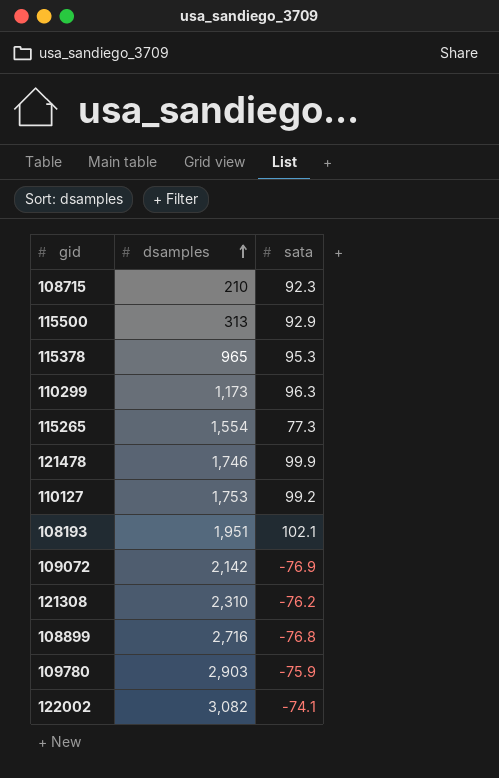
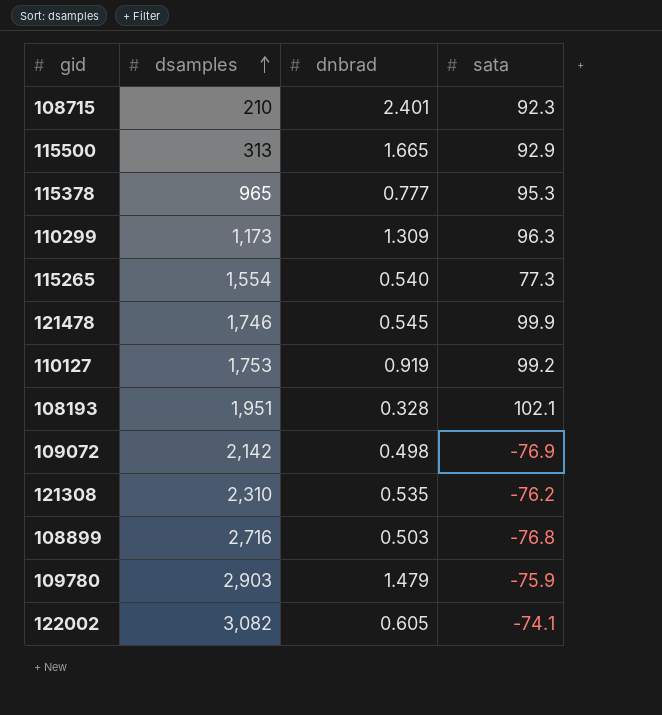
column dnbrad | position: none -> 3

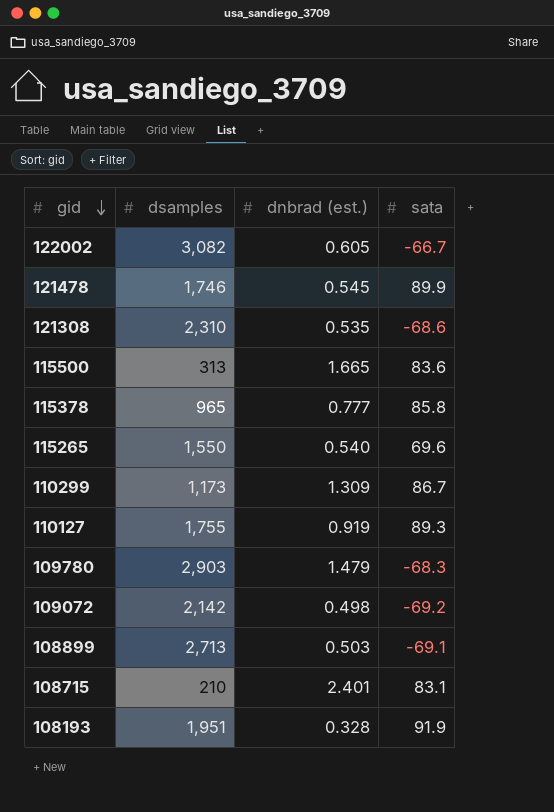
row order: dsamples ascending -> gid descending
column name: dnbrad -> dnbrad (est.)
122002 | sata: -74.1 -> -66.7
121478 | sata: 99.9 -> 89.9
121308 | sata: -76.2 -> -68.6
115500 | sata: 92.9 -> 83.6
115378 | sata: 95.3 -> 85.8
115265 | dsamples: 1,554 -> 1,550
115265 | sata: 77.3 -> 69.6
110299 | sata: 96.3 -> 86.7
110127 | dsamples: 1,753 -> 1,755
110127 | sata: 99.2 -> 89.3
109780 | sata: -75.9 -> -68.3
109072 | sata: -76.9 -> -69.2
108899 | dsamples: 2,716 -> 2,713
108899 | sata: -76.8 -> -69.1
108715 | sata: 92.3 -> 83.1
108193 | sata: 102.1 -> 91.9

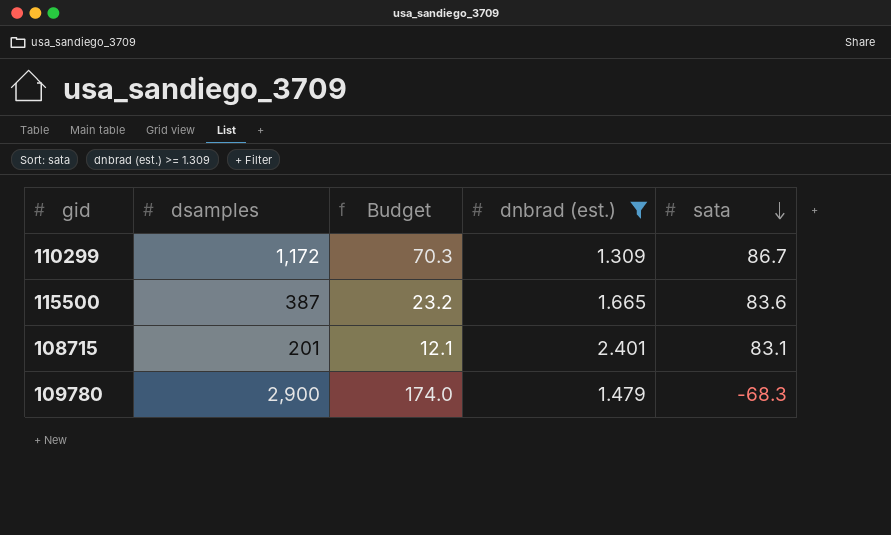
filter: none -> dnbrad (est.) >= 1.309
row order: gid descending -> sata descending
column Budget | formula: none -> [dsamples] * 0.06
110299 | dsamples: 1,173 -> 1,172
115500 | dsamples: 313 -> 387
108715 | dsamples: 210 -> 201
109780 | dsamples: 2,903 -> 2,900

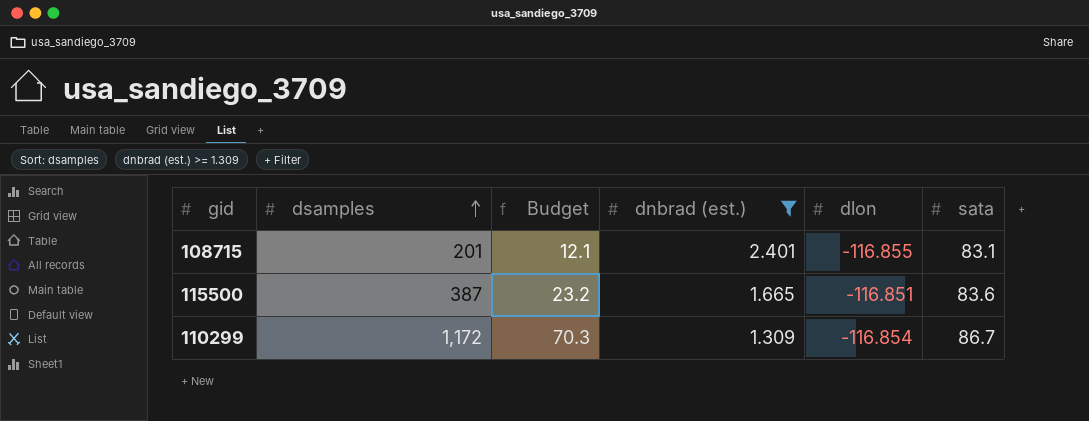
row order: sata descending -> dsamples ascending
column dlon | position: none -> 5
row 109780: 2,900 | 174.0 | 1.479 | -68.3 -> none

